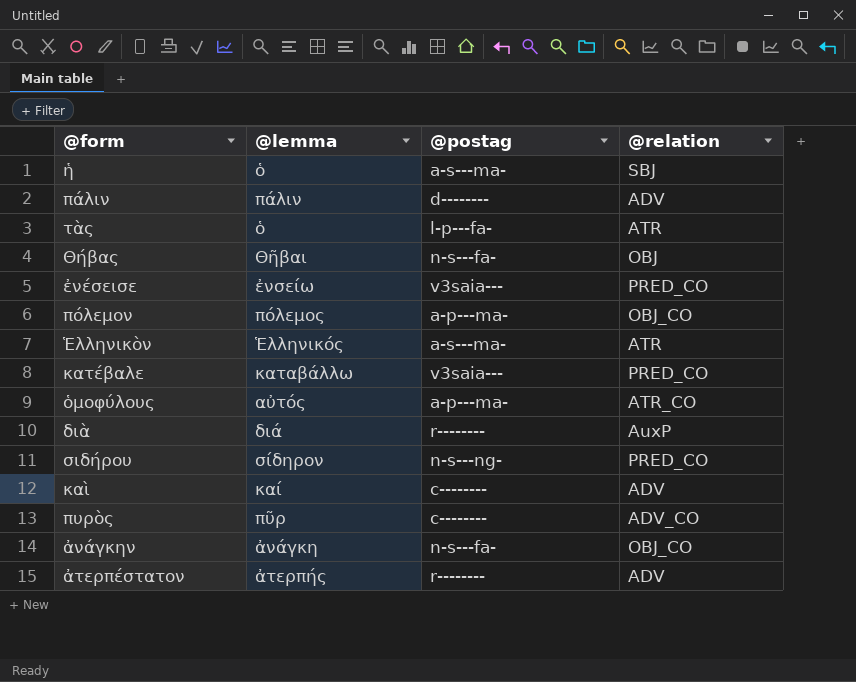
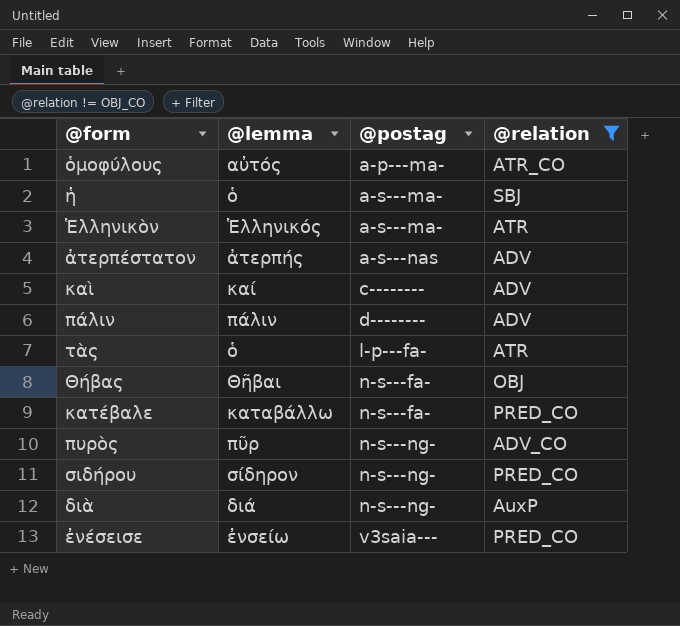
filter: none -> @relation != OBJ_CO
row order: none -> @postag ascending
ἀτερπέστατον | @postag: r-------- -> a-s---nas
κατέβαλε | @postag: v3saia--- -> n-s---fa-
πυρὸς | @postag: c-------- -> n-s---ng-
διὰ | @postag: r-------- -> n-s---ng-

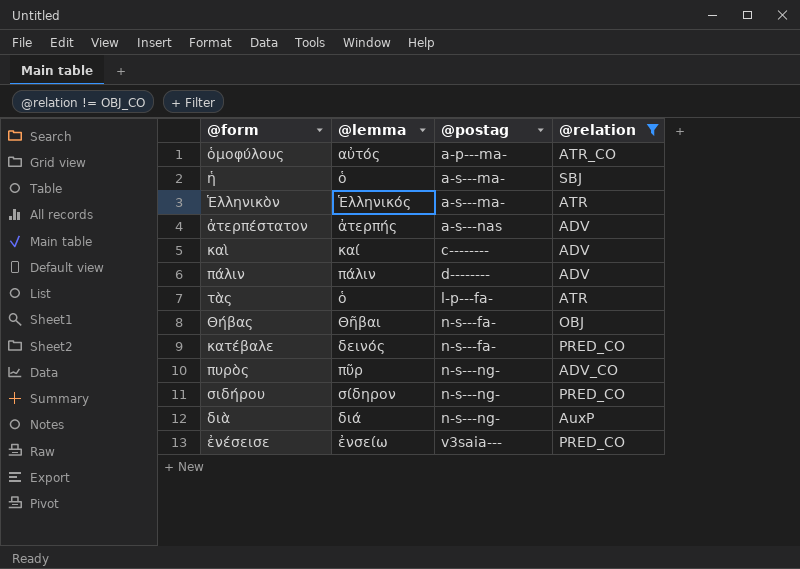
κατέβαλε | @lemma: καταβάλλω -> δεινός

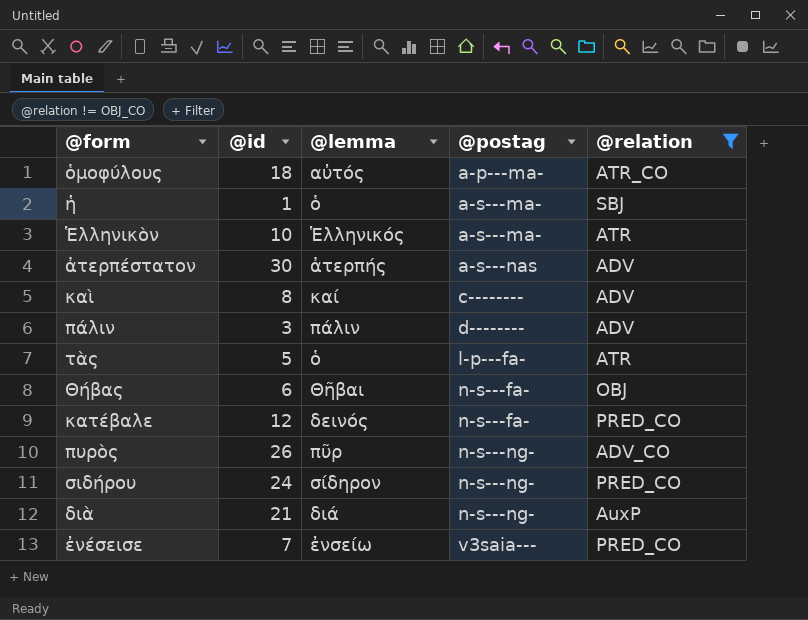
column @id | position: none -> 2

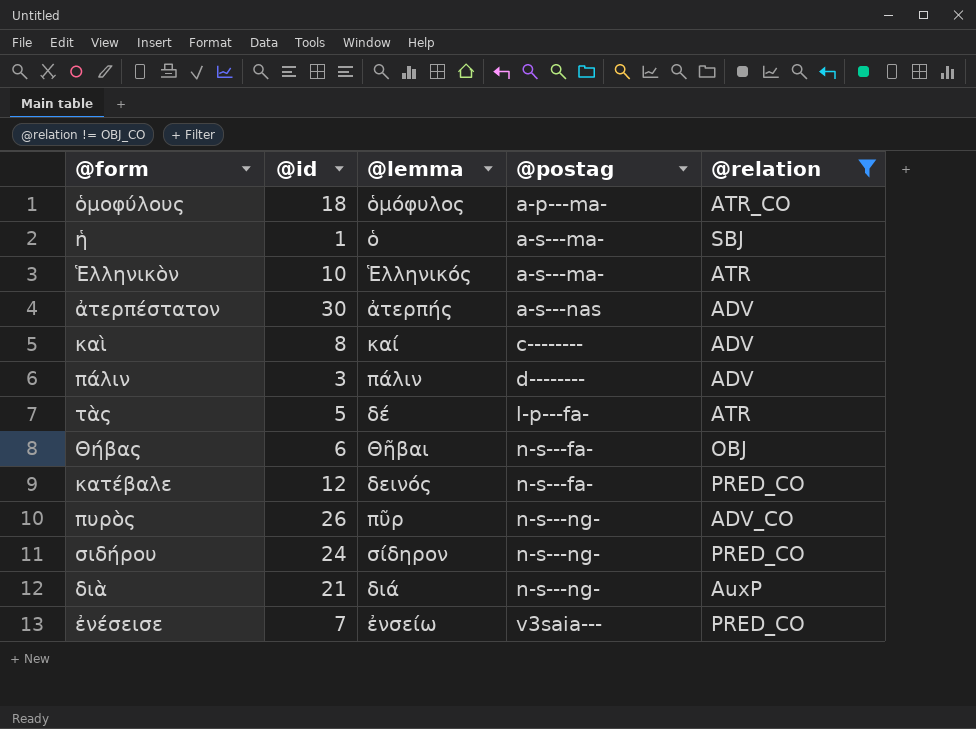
ὁμοφύλους | @lemma: αὐτός -> ὁμόφυλος
τὰς | @lemma: ὁ -> δέ

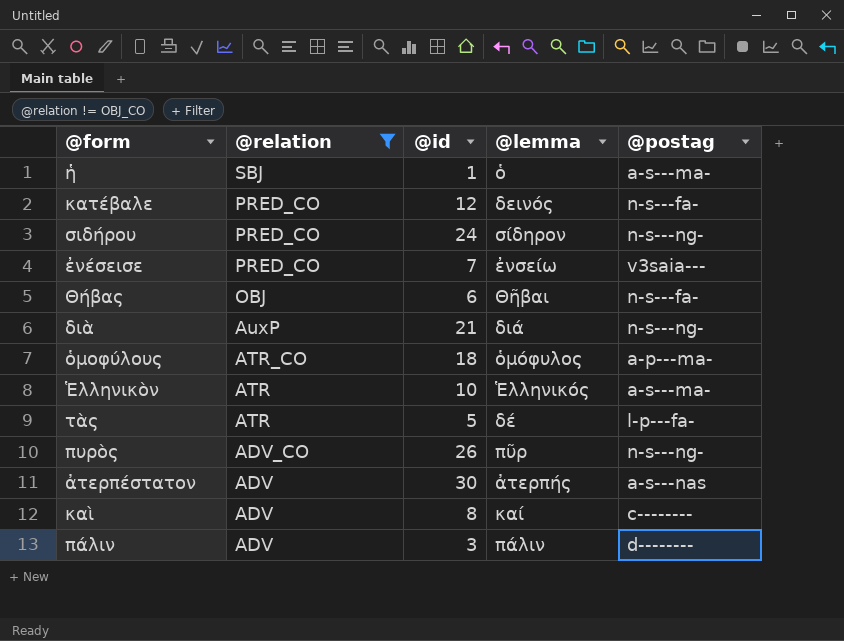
row order: @postag ascending -> @relation descending
column @relation | position: 5 -> 2

